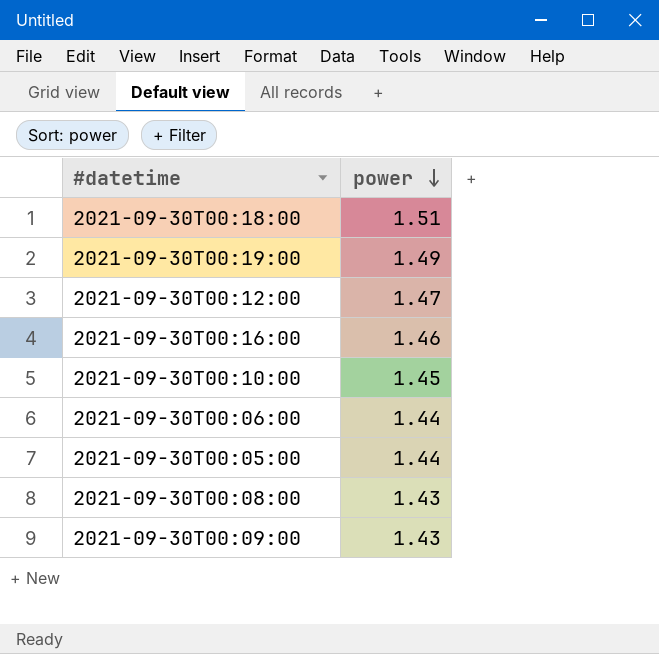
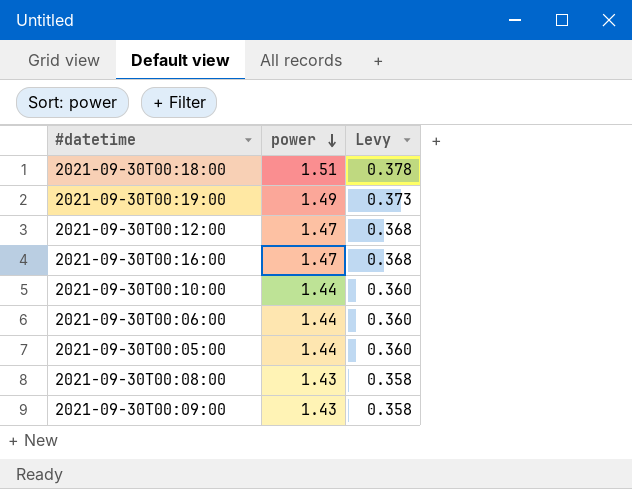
column Levy | formula: none -> [power] * 0.25
2021-09-30T00:16:00 | power: 1.46 -> 1.47
2021-09-30T00:10:00 | power: 1.45 -> 1.44

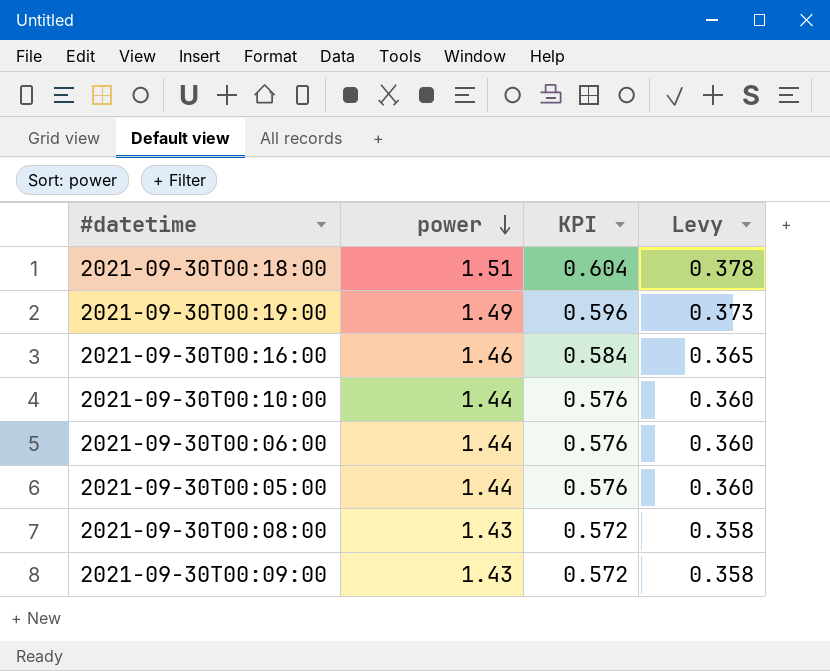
column KPI | formula: none -> [power] * 0.4
row 2021-09-30T00:12:00: 1.47 | 0.368 -> none
2021-09-30T00:16:00 | power: 1.47 -> 1.46
2021-09-30T00:16:00 | Levy: 0.368 -> 0.365

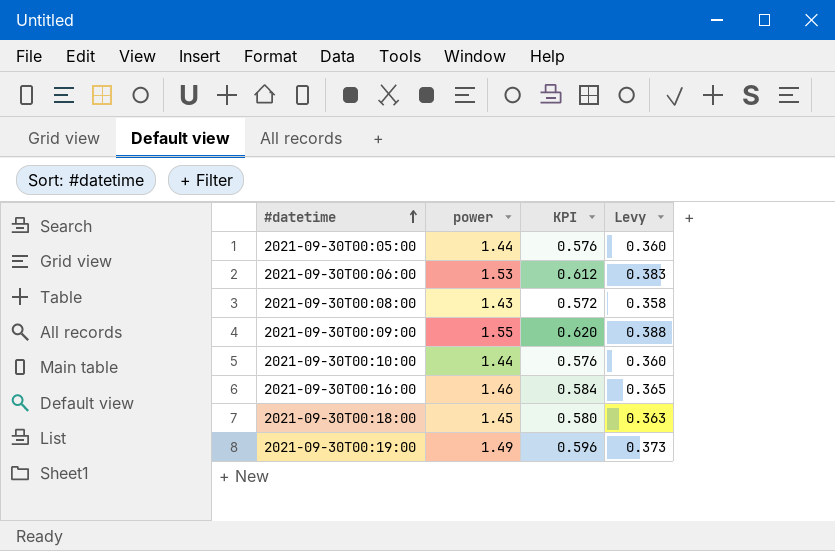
row order: power descending -> #datetime ascending
2021-09-30T00:06:00 | power: 1.44 -> 1.53
2021-09-30T00:06:00 | KPI: 0.576 -> 0.612
2021-09-30T00:06:00 | Levy: 0.360 -> 0.383
2021-09-30T00:09:00 | power: 1.43 -> 1.55
2021-09-30T00:09:00 | KPI: 0.572 -> 0.620
2021-09-30T00:09:00 | Levy: 0.358 -> 0.388
2021-09-30T00:18:00 | power: 1.51 -> 1.45
2021-09-30T00:18:00 | KPI: 0.604 -> 0.580
2021-09-30T00:18:00 | Levy: 0.378 -> 0.363

